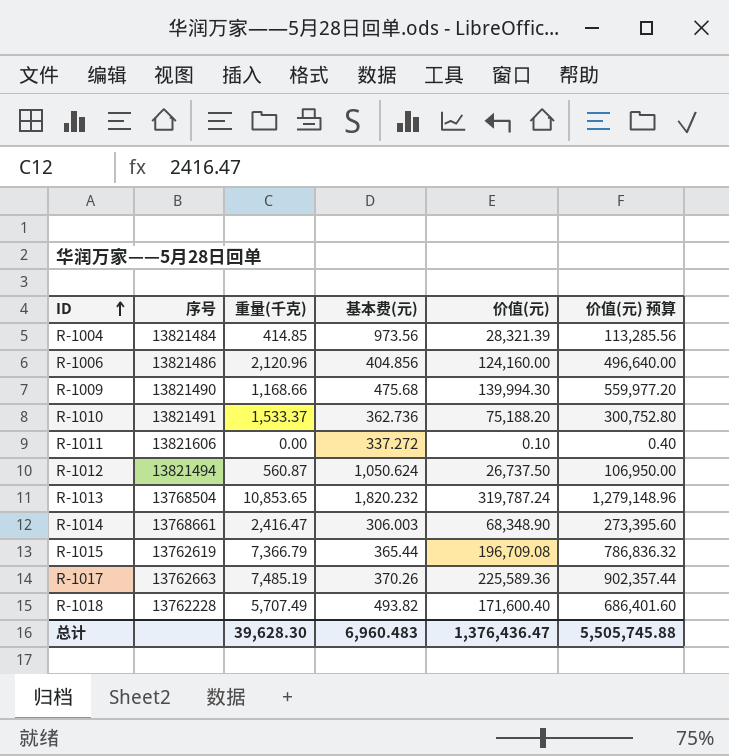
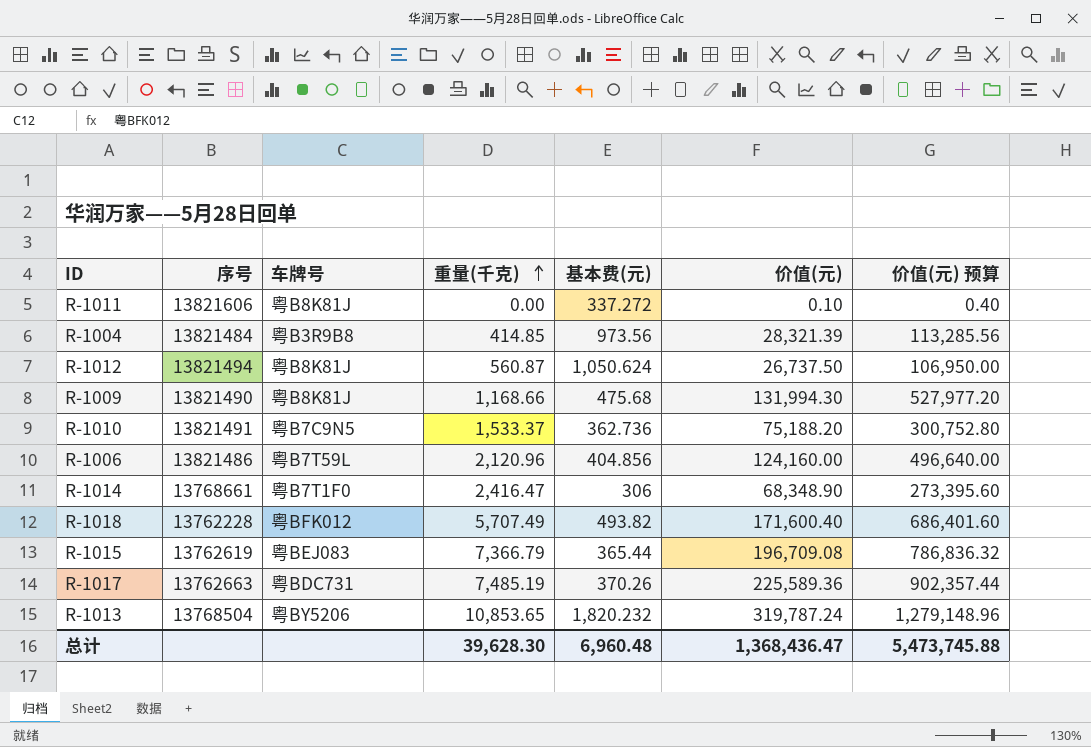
row order: ID ascending -> 重量(千克) ascending
column 车牌号 | position: none -> 3
R-1009 | 价值(元): 139,994.30 -> 131,994.30
R-1009 | 价值(元) 预算: 559,977.20 -> 527,977.20
R-1014 | 基本费(元): 306.003 -> 306
总计 | 基本费(元): 6,960.483 -> 6,960.48
总计 | 价值(元): 1,376,436.47 -> 1,368,436.47
总计 | 价值(元) 预算: 5,505,745.88 -> 5,473,745.88

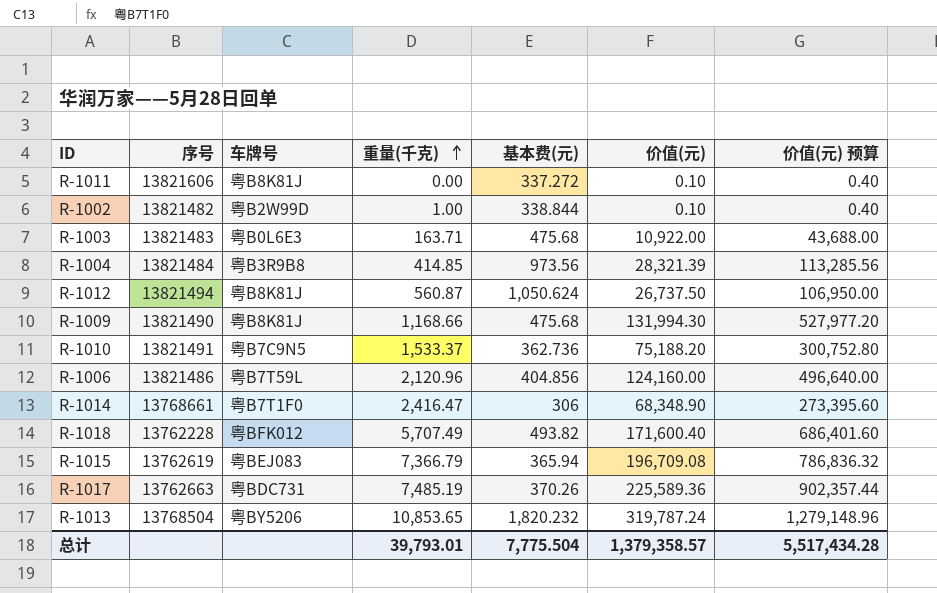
row R-1002: none -> 13821482 | 粤B2W99D | 1.00 | 338.844 | 0.10 | 0.40
row R-1003: none -> 13821483 | 粤B0L6E3 | 163.71 | 475.68 | 10,922.00 | 43,688.00
R-1015 | 基本费(元): 365.44 -> 365.94
总计 | 重量(千克): 39,628.30 -> 39,793.01
总计 | 基本费(元): 6,960.48 -> 7,775.504
总计 | 价值(元): 1,368,436.47 -> 1,379,358.57
总计 | 价值(元) 预算: 5,473,745.88 -> 5,517,434.28

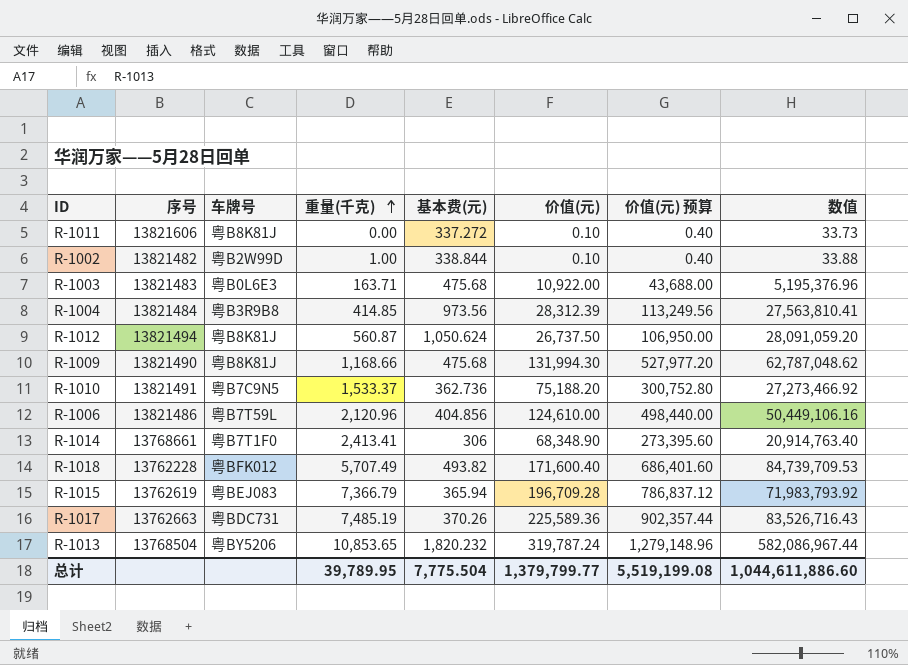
column 数值 | formula: none -> [基本费(元)] * [价值(元)]
R-1004 | 价值(元): 28,321.39 -> 28,312.39
R-1004 | 价值(元) 预算: 113,285.56 -> 113,249.56
R-1006 | 价值(元): 124,160.00 -> 124,610.00
R-1006 | 价值(元) 预算: 496,640.00 -> 498,440.00
R-1014 | 重量(千克): 2,416.47 -> 2,413.41
R-1015 | 价值(元): 196,709.08 -> 196,709.28
R-1015 | 价值(元) 预算: 786,836.32 -> 786,837.12
总计 | 重量(千克): 39,793.01 -> 39,789.95
总计 | 价值(元): 1,379,358.57 -> 1,379,799.77
总计 | 价值(元) 预算: 5,517,434.28 -> 5,519,199.08

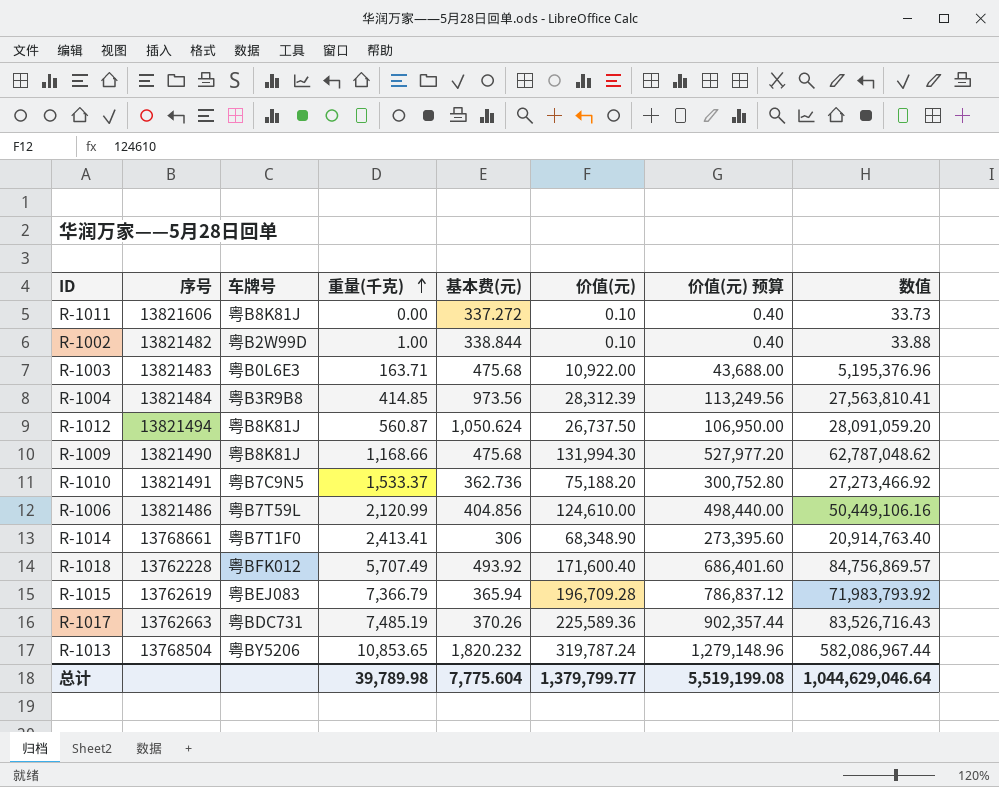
R-1006 | 重量(千克): 2,120.96 -> 2,120.99
R-1018 | 基本费(元): 493.82 -> 493.92
R-1018 | 数值: 84,739,709.53 -> 84,756,869.57
总计 | 重量(千克): 39,789.95 -> 39,789.98
总计 | 基本费(元): 7,775.504 -> 7,775.604
总计 | 数值: 1,044,611,886.60 -> 1,044,629,046.64

